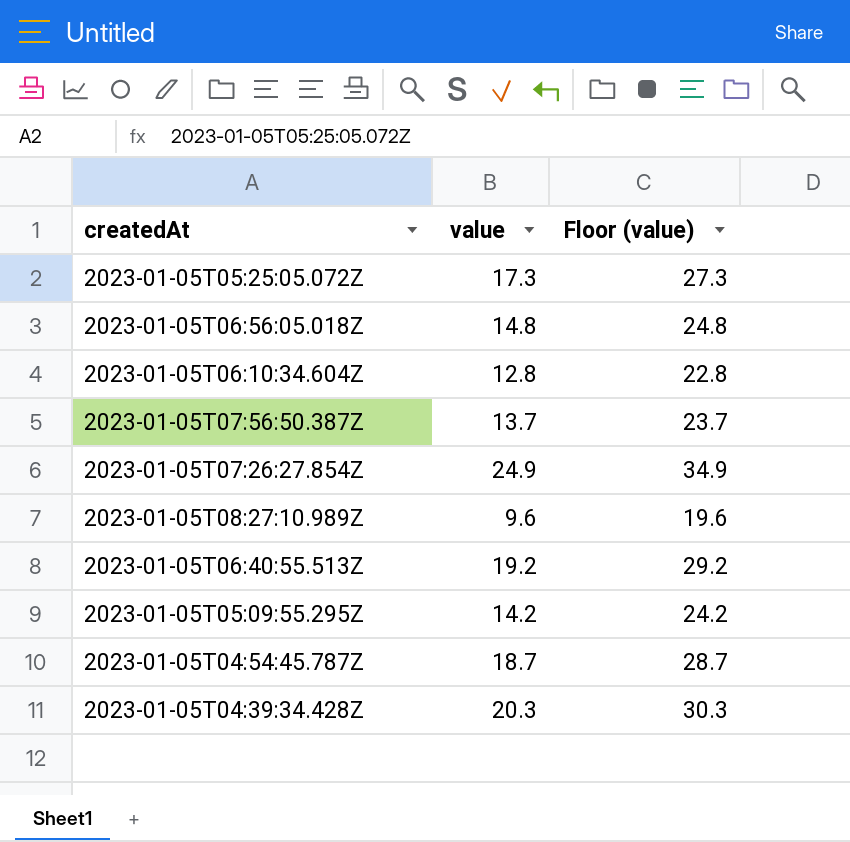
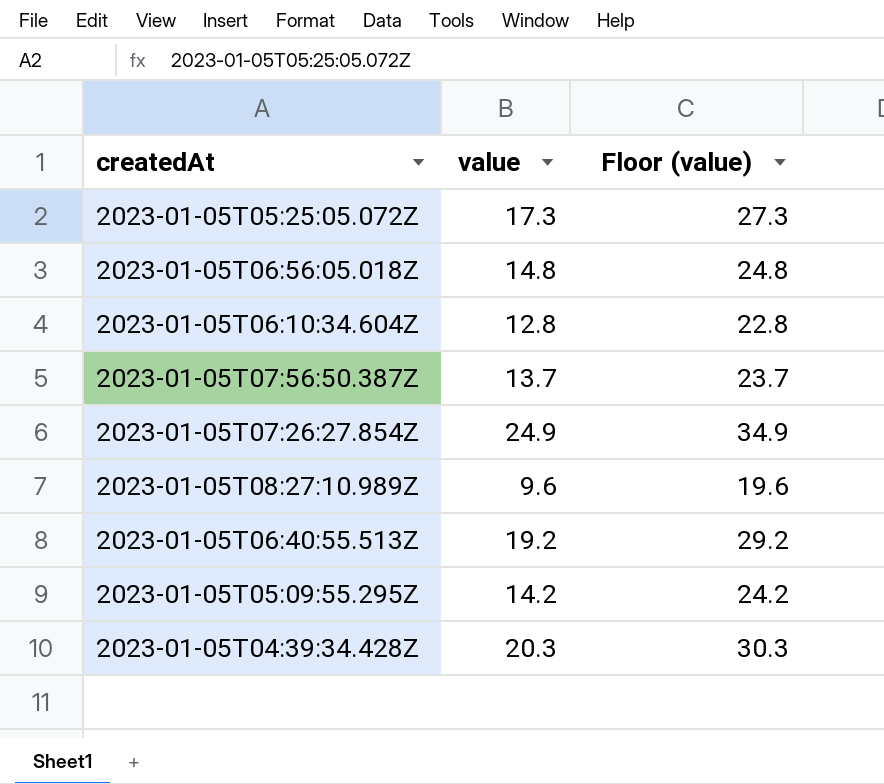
row 2023-01-05T04:54:45.787Z: 18.7 | 28.7 -> none

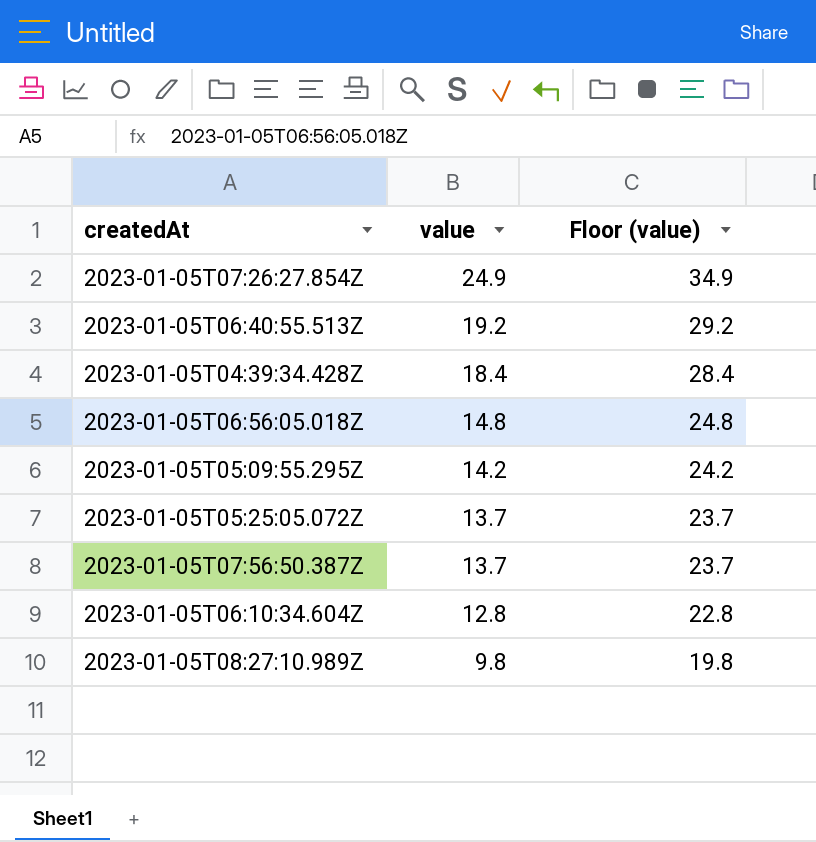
row order: none -> value descending
2023-01-05T04:39:34.428Z | value: 20.3 -> 18.4
2023-01-05T04:39:34.428Z | Floor (value): 30.3 -> 28.4
2023-01-05T05:25:05.072Z | value: 17.3 -> 13.7
2023-01-05T05:25:05.072Z | Floor (value): 27.3 -> 23.7
2023-01-05T08:27:10.989Z | value: 9.6 -> 9.8
2023-01-05T08:27:10.989Z | Floor (value): 19.6 -> 19.8

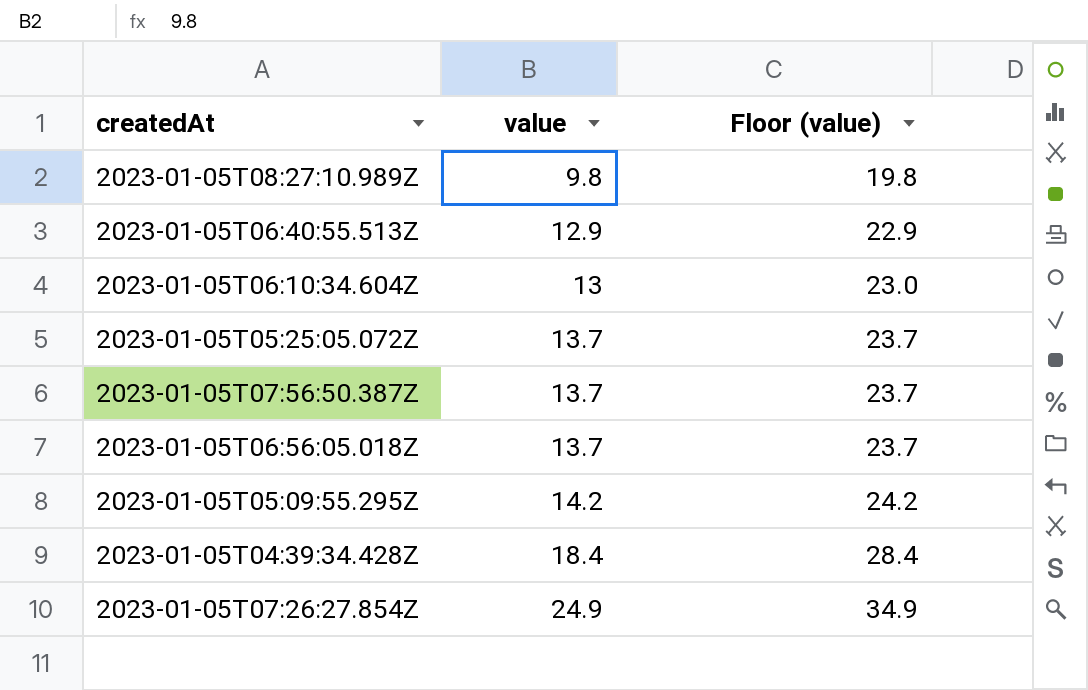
row order: value descending -> value ascending
2023-01-05T06:40:55.513Z | value: 19.2 -> 12.9
2023-01-05T06:40:55.513Z | Floor (value): 29.2 -> 22.9
2023-01-05T06:10:34.604Z | value: 12.8 -> 13
2023-01-05T06:10:34.604Z | Floor (value): 22.8 -> 23.0
2023-01-05T06:56:05.018Z | value: 14.8 -> 13.7
2023-01-05T06:56:05.018Z | Floor (value): 24.8 -> 23.7

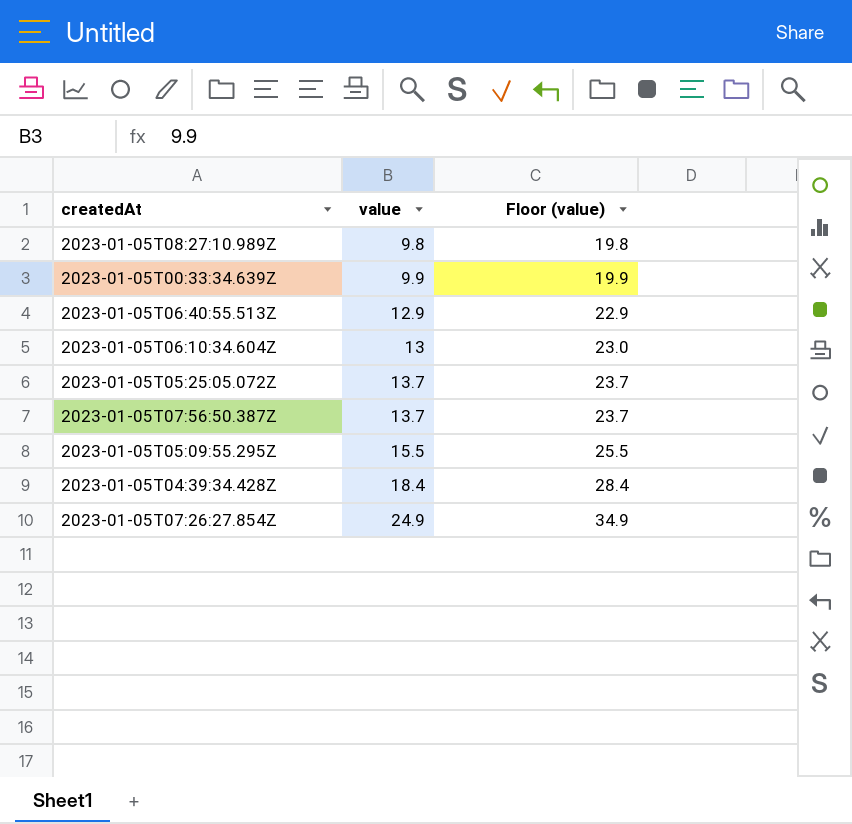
row 2023-01-05T06:56:05.018Z: 13.7 | 23.7 -> none
row 2023-01-05T00:33:34.639Z: none -> 9.9 | 19.9
2023-01-05T05:09:55.295Z | value: 14.2 -> 15.5
2023-01-05T05:09:55.295Z | Floor (value): 24.2 -> 25.5

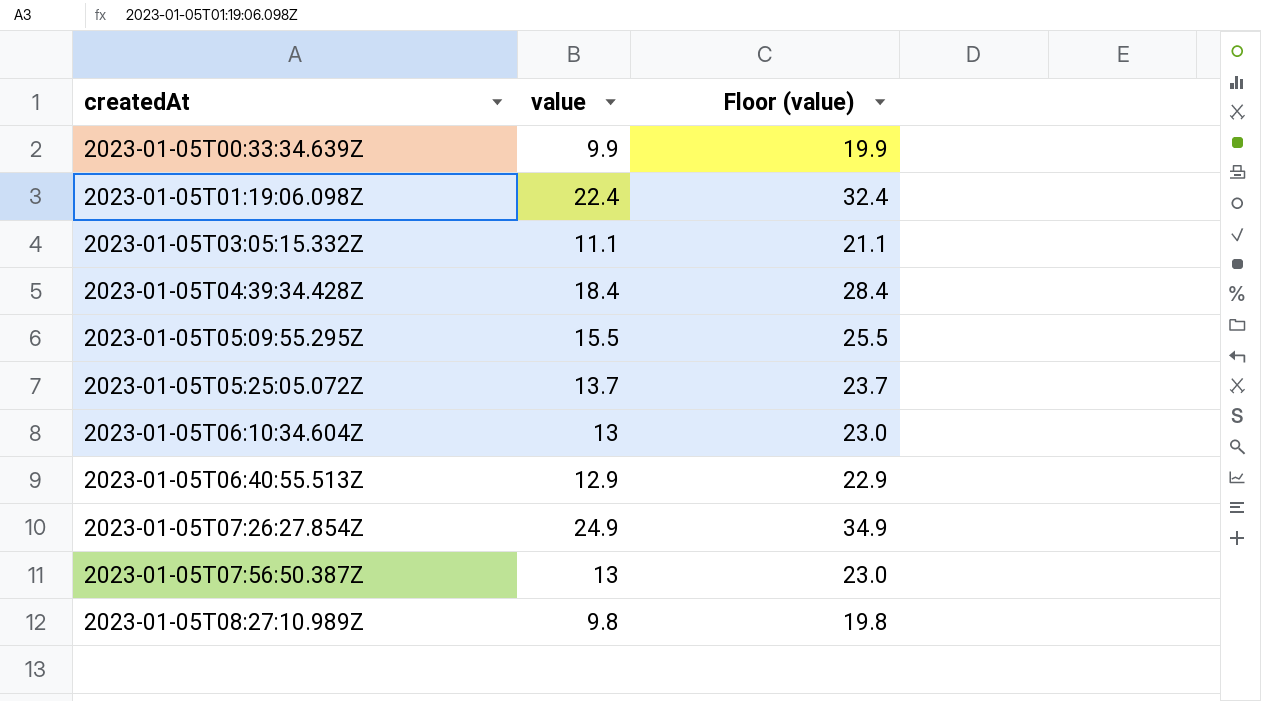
row order: value ascending -> createdAt ascending
row 2023-01-05T01:19:06.098Z: none -> 22.4 | 32.4
row 2023-01-05T03:05:15.332Z: none -> 11.1 | 21.1
2023-01-05T07:56:50.387Z | value: 13.7 -> 13
2023-01-05T07:56:50.387Z | Floor (value): 23.7 -> 23.0

